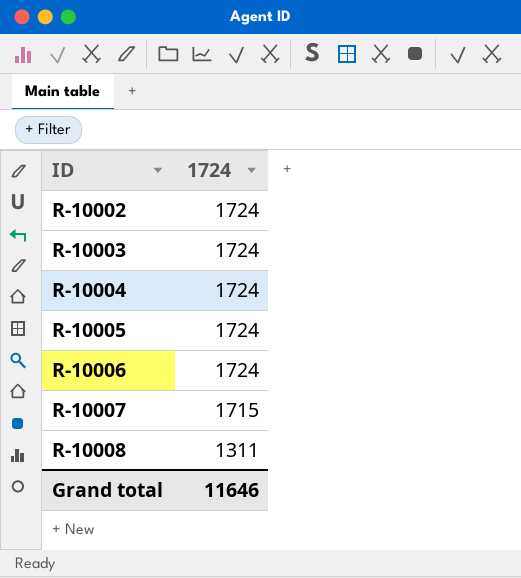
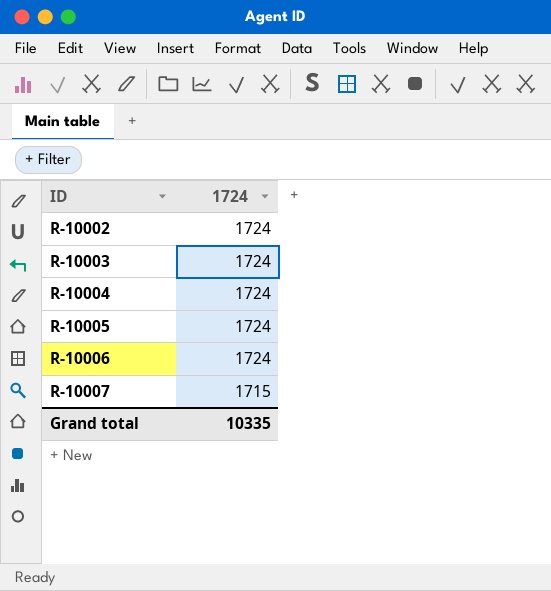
row R-10008: 1311 -> none
Grand total | 1724: 11646 -> 10335

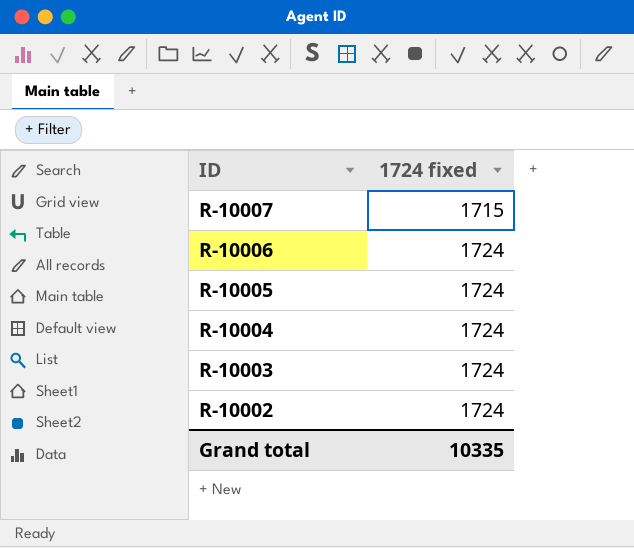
row order: ID ascending -> ID descending
column name: 1724 -> 1724 fixed

